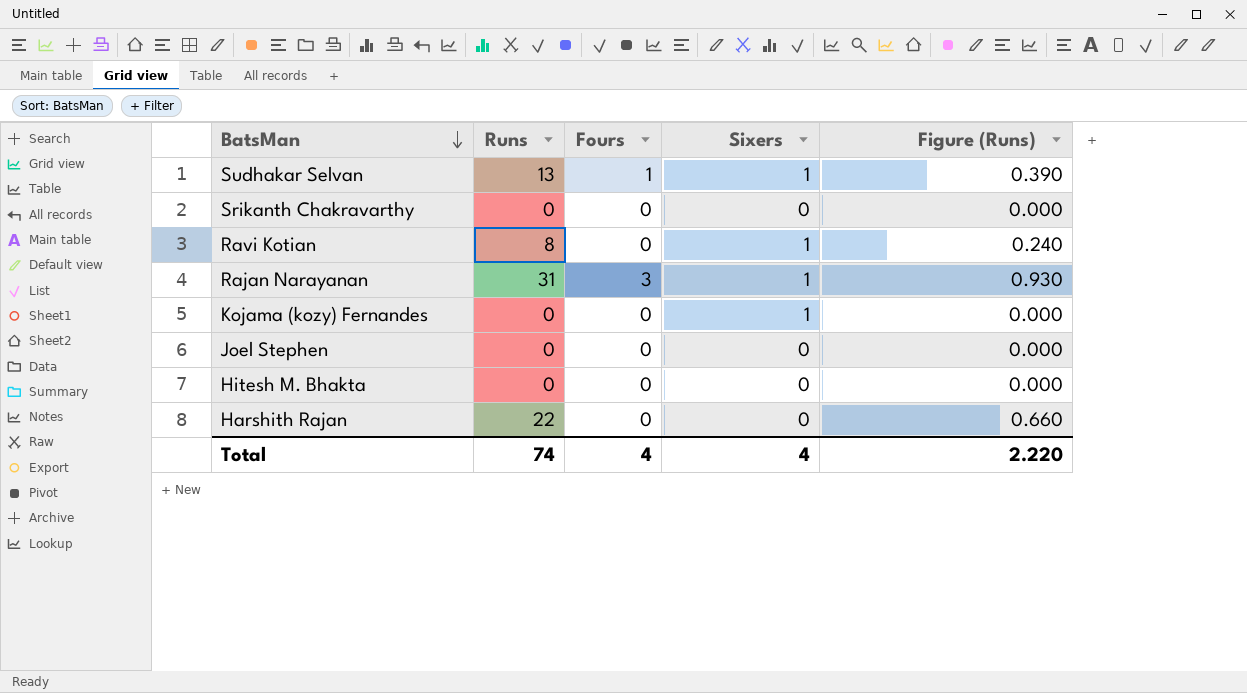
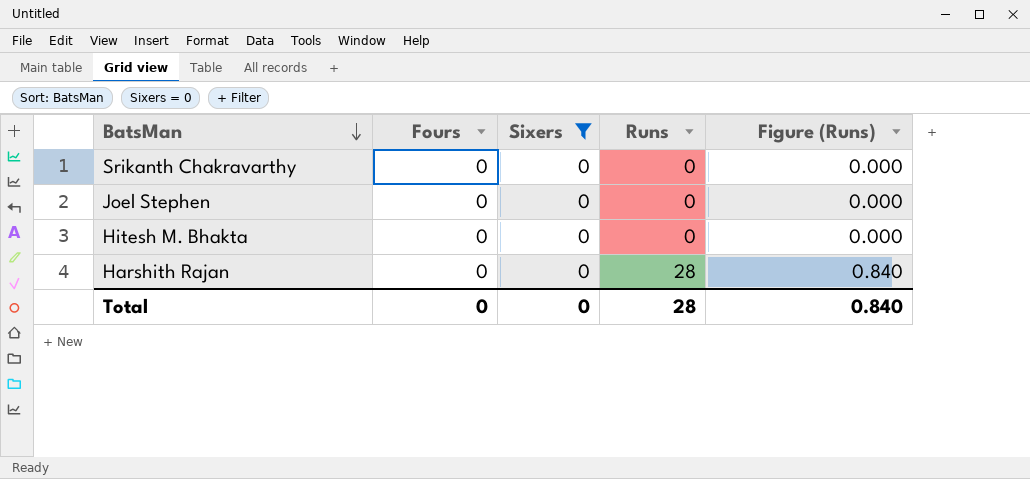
filter: none -> Sixers = 0
column Runs | position: 2 -> 4
Harshith Rajan | Runs: 22 -> 28
Harshith Rajan | Figure (Runs): 0.660 -> 0.840
Total | Fours: 4 -> 0
Total | Sixers: 4 -> 0
Total | Runs: 74 -> 28
Total | Figure (Runs): 2.220 -> 0.840

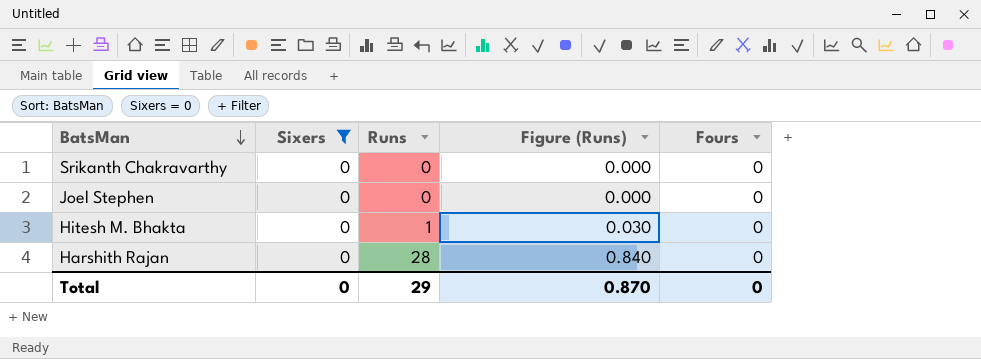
column Fours | position: 2 -> 5
Hitesh M. Bhakta | Runs: 0 -> 1
Hitesh M. Bhakta | Figure (Runs): 0.000 -> 0.030
Total | Runs: 28 -> 29
Total | Figure (Runs): 0.840 -> 0.870

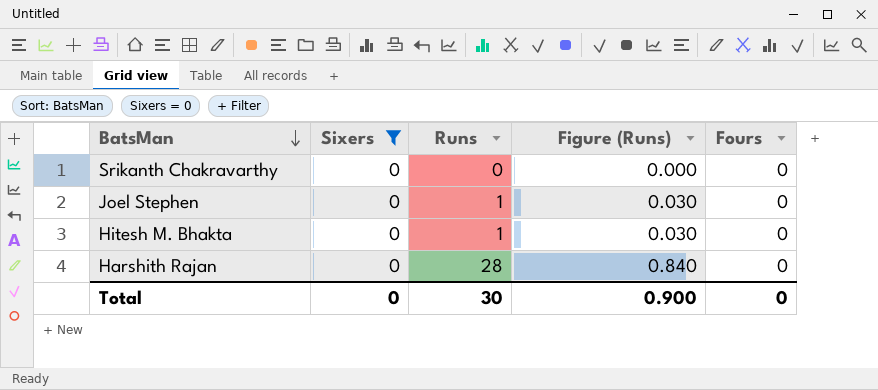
Joel Stephen | Runs: 0 -> 1
Joel Stephen | Figure (Runs): 0.000 -> 0.030
Total | Runs: 29 -> 30
Total | Figure (Runs): 0.870 -> 0.900

